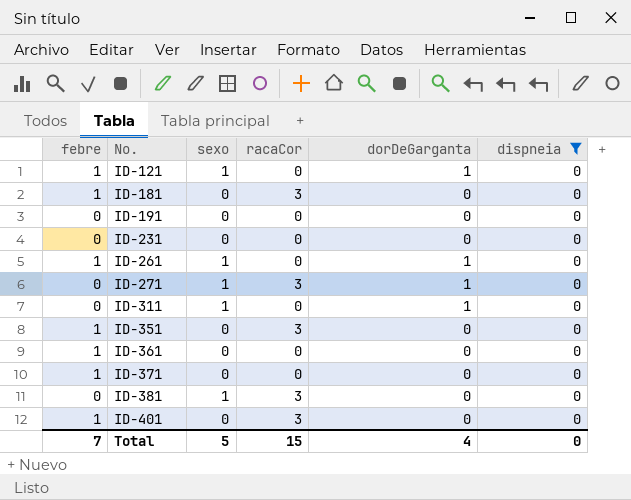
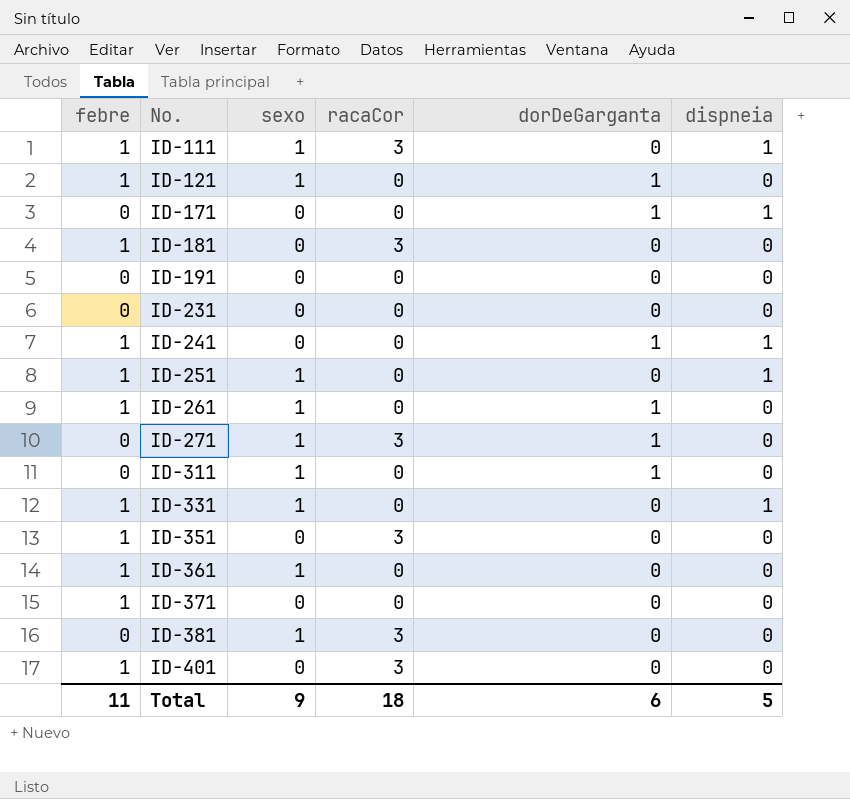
filter: dispneia = 0 -> none
ID-361 | sexo: 0 -> 1
Total | febre: 7 -> 11
Total | sexo: 5 -> 9
Total | racaCor: 15 -> 18
Total | dorDeGarganta: 4 -> 6
Total | dispneia: 0 -> 5

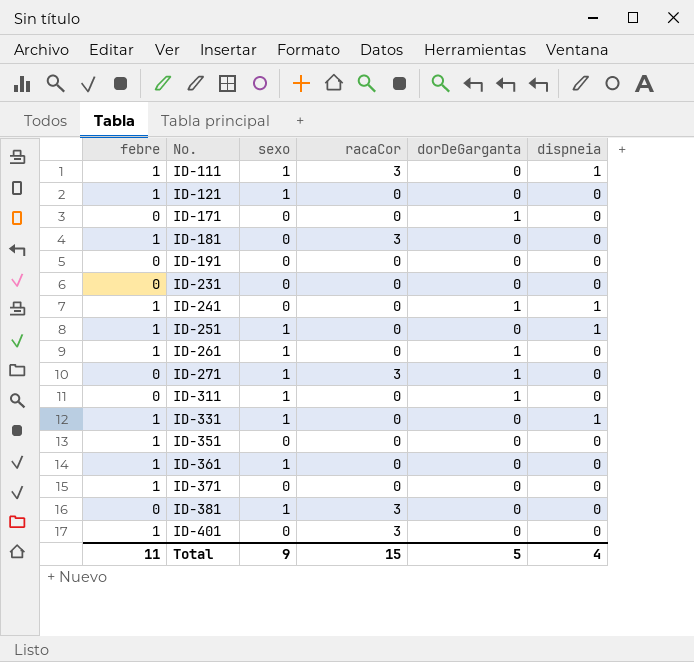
ID-121 | dorDeGarganta: 1 -> 0
ID-171 | dispneia: 1 -> 0
ID-351 | racaCor: 3 -> 0
Total | racaCor: 18 -> 15
Total | dorDeGarganta: 6 -> 5
Total | dispneia: 5 -> 4

